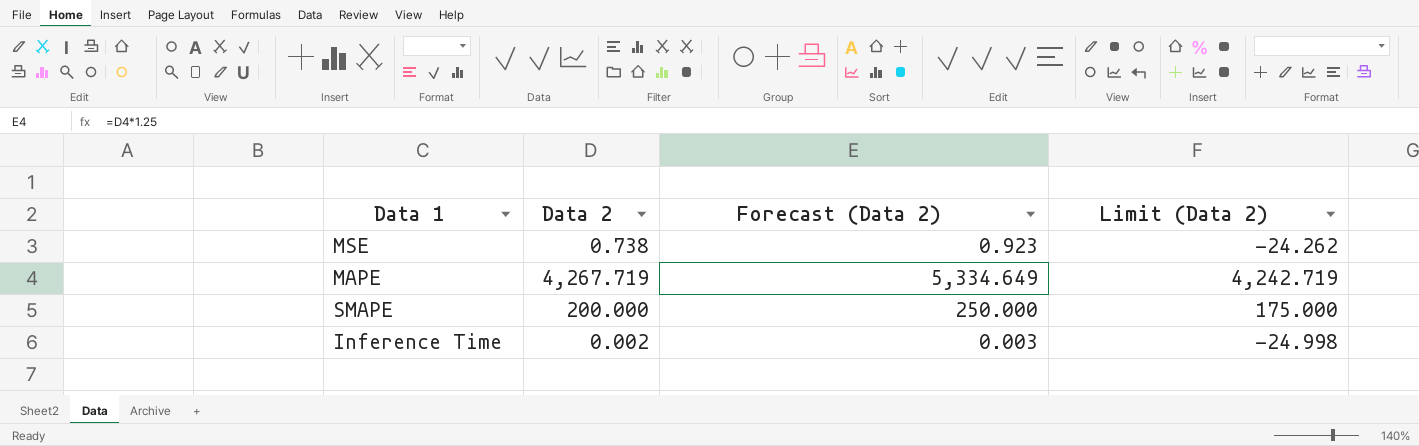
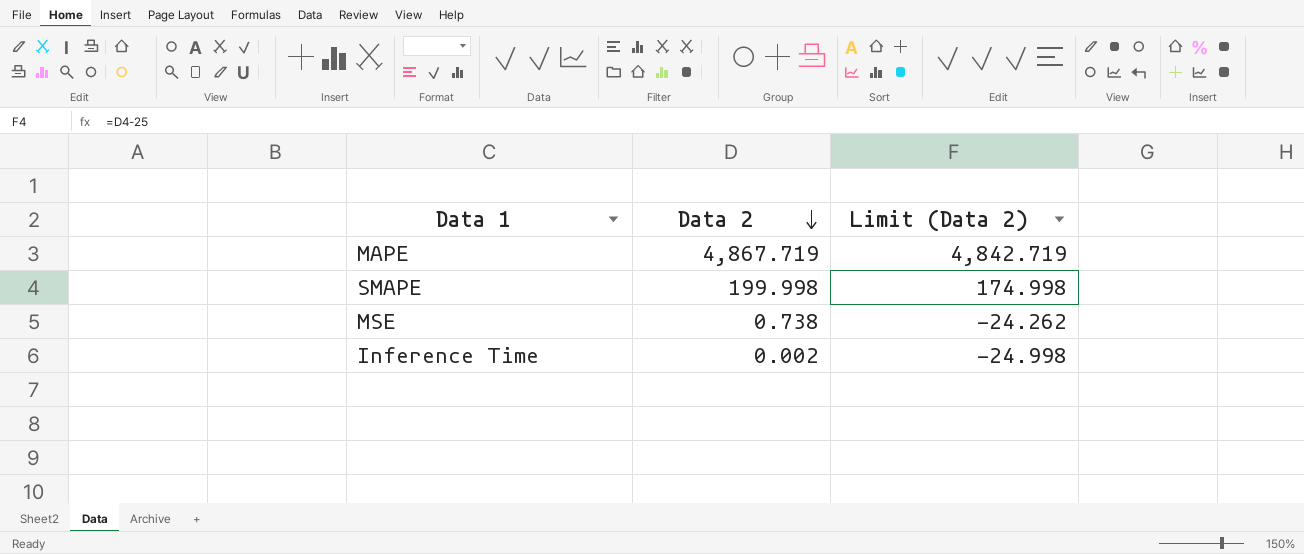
row order: none -> Data 2 descending
column Forecast (Data 2) | formula: [Data 2] * 1.25 -> none
MAPE | Data 2: 4,267.719 -> 4,867.719
MAPE | Limit (Data 2): 4,242.719 -> 4,842.719
SMAPE | Data 2: 200.000 -> 199.998
SMAPE | Limit (Data 2): 175.000 -> 174.998

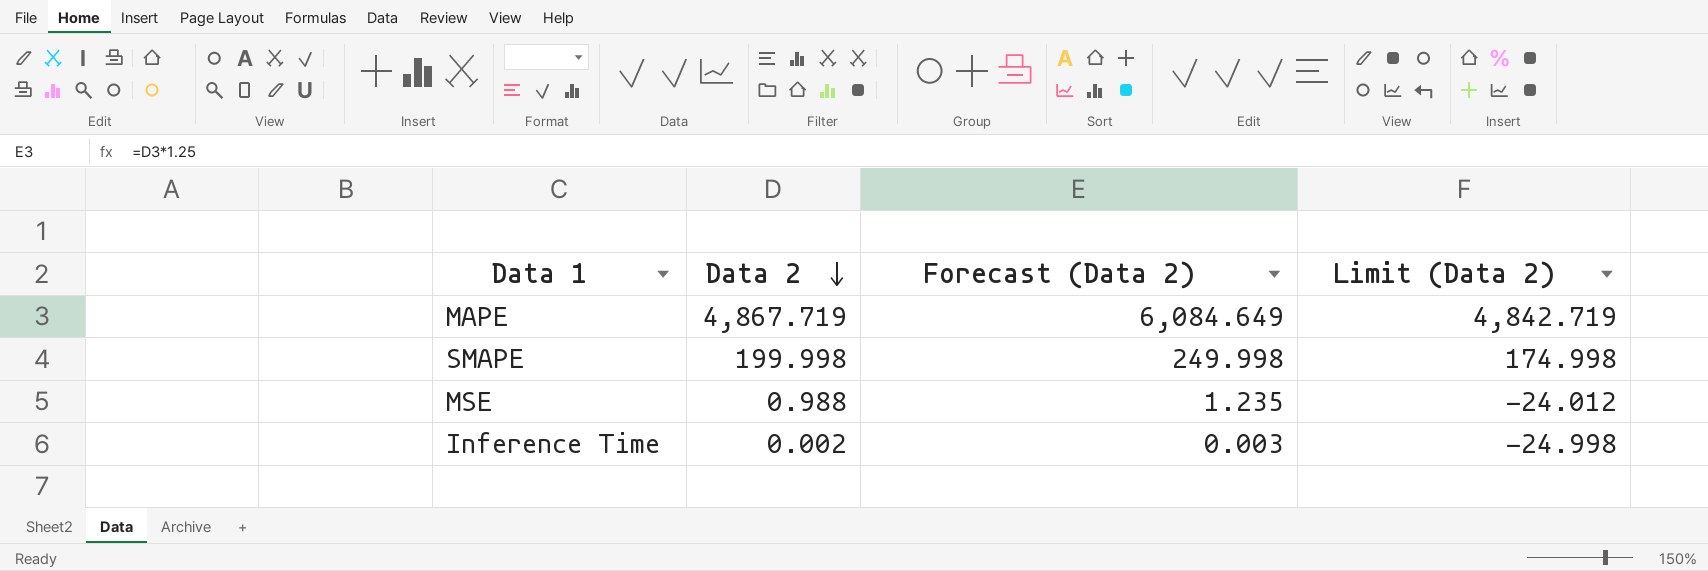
column Forecast (Data 2) | formula: none -> [Data 2] * 1.25
MSE | Data 2: 0.738 -> 0.988
MSE | Limit (Data 2): -24.262 -> -24.012

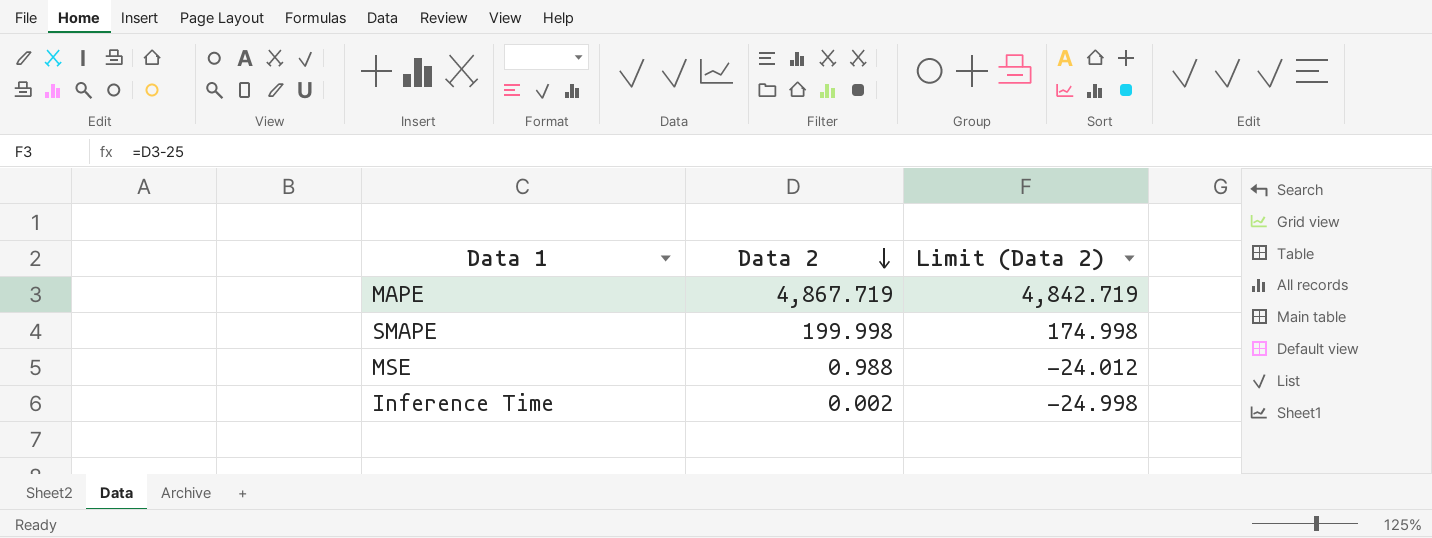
column Forecast (Data 2) | formula: [Data 2] * 1.25 -> none

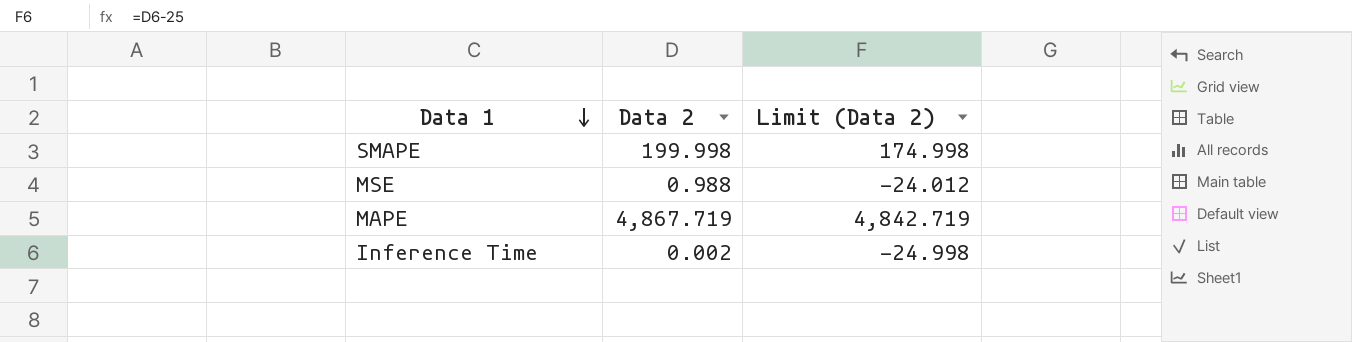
row order: Data 2 descending -> Data 1 descending

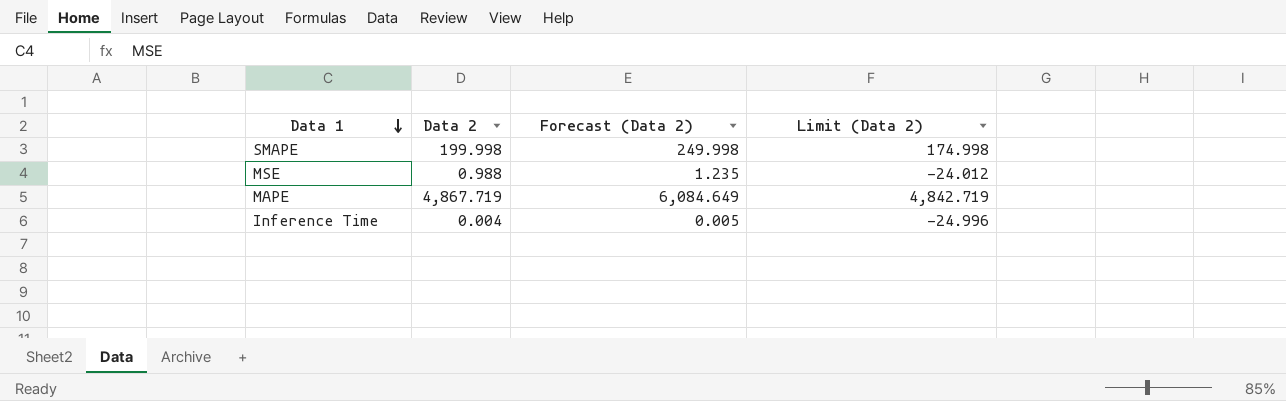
column Forecast (Data 2) | formula: none -> [Data 2] * 1.25
Inference Time | Data 2: 0.002 -> 0.004
Inference Time | Limit (Data 2): -24.998 -> -24.996

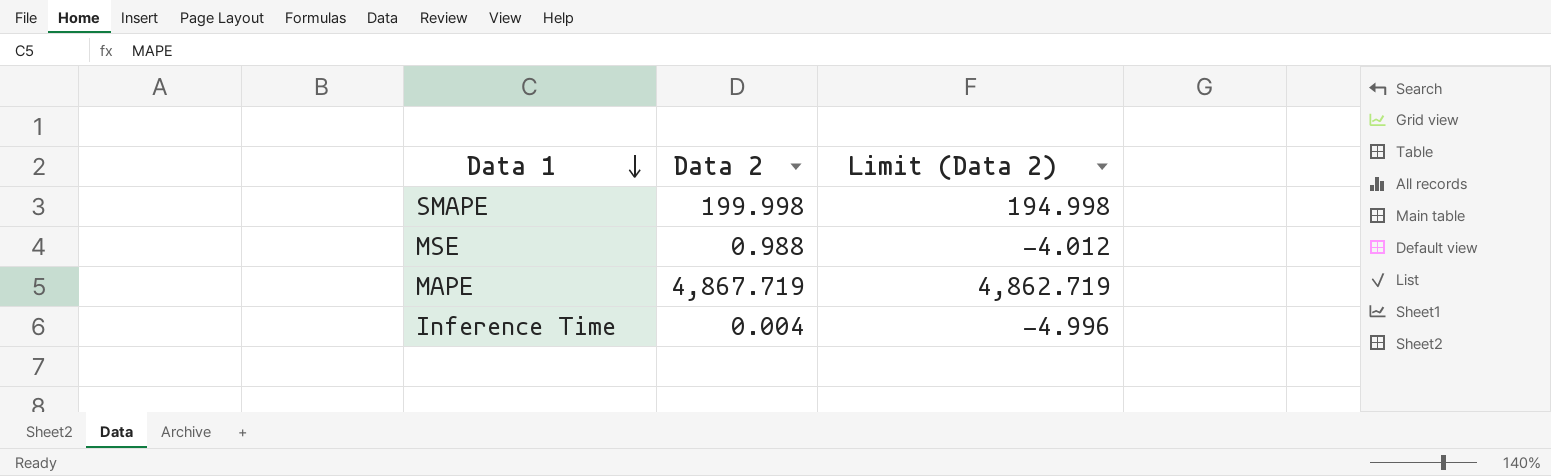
column Forecast (Data 2) | formula: [Data 2] * 1.25 -> none
column Limit (Data 2) | formula: [Data 2] - 25 -> [Data 2] - 5

